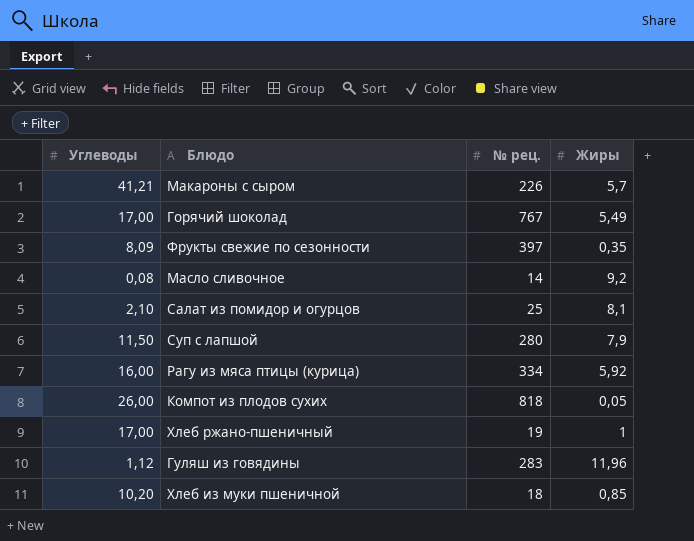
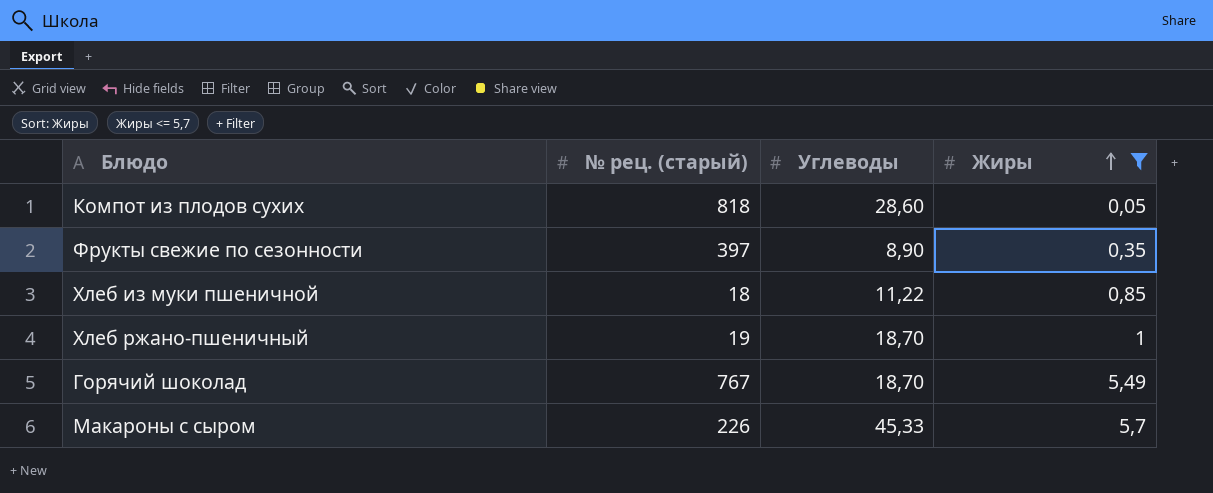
filter: none -> Жиры <= 5,7
row order: none -> Жиры ascending
column name: № рец. -> № рец. (старый)
column Углеводы | position: 1 -> 3
Компот из плодов сухих | Углеводы: 26,00 -> 28,60
Фрукты свежие по сезонности | Углеводы: 8,09 -> 8,90
Хлеб из муки пшеничной | Углеводы: 10,20 -> 11,22
Хлеб ржано-пшеничный | Углеводы: 17,00 -> 18,70
Горячий шоколад | Углеводы: 17,00 -> 18,70
Макароны с сыром | Углеводы: 41,21 -> 45,33

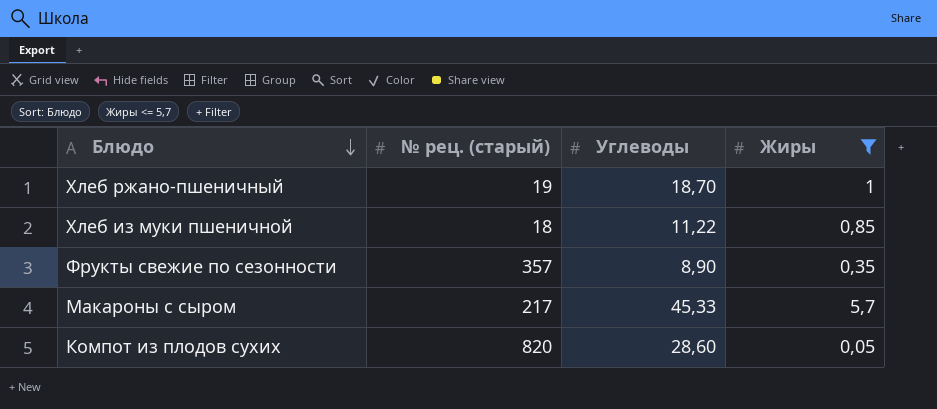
row order: Жиры ascending -> Блюдо descending
row Горячий шоколад: 767 | 18,70 | 5,49 -> none
Фрукты свежие по сезонности | № рец. (старый): 397 -> 357
Макароны с сыром | № рец. (старый): 226 -> 217
Компот из плодов сухих | № рец. (старый): 818 -> 820

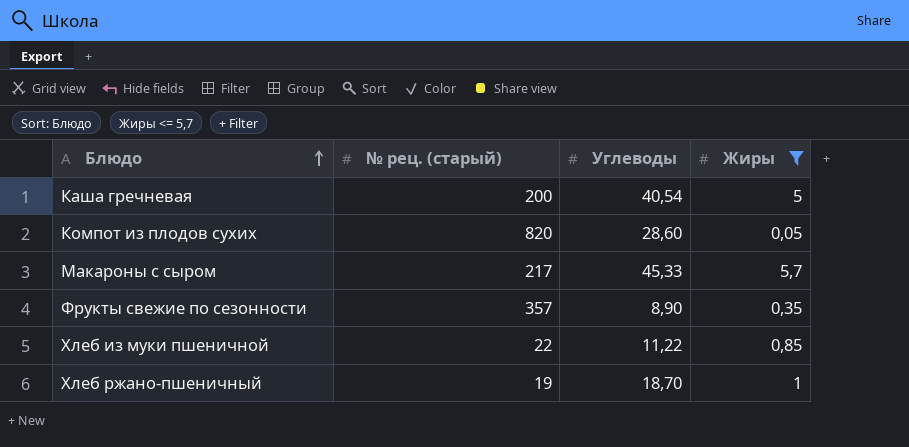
row order: Блюдо descending -> Блюдо ascending
row Каша гречневая: none -> 200 | 40,54 | 5
Хлеб из муки пшеничной | № рец. (старый): 18 -> 22

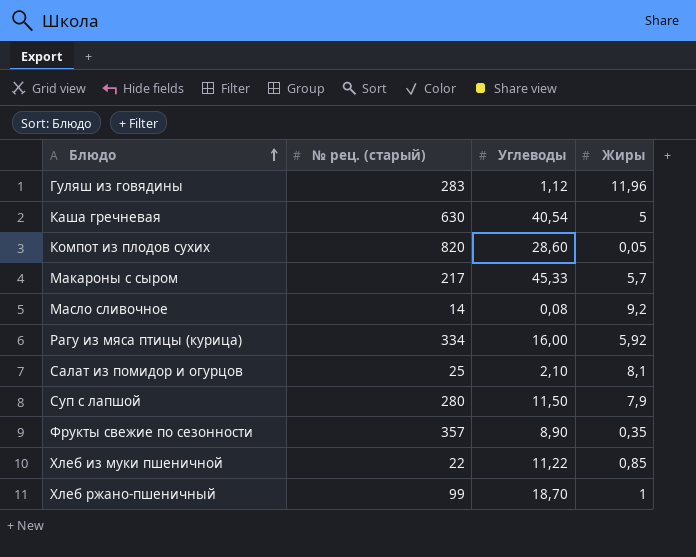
filter: Жиры <= 5,7 -> none
Каша гречневая | № рец. (старый): 200 -> 630
Хлеб ржано-пшеничный | № рец. (старый): 19 -> 99

